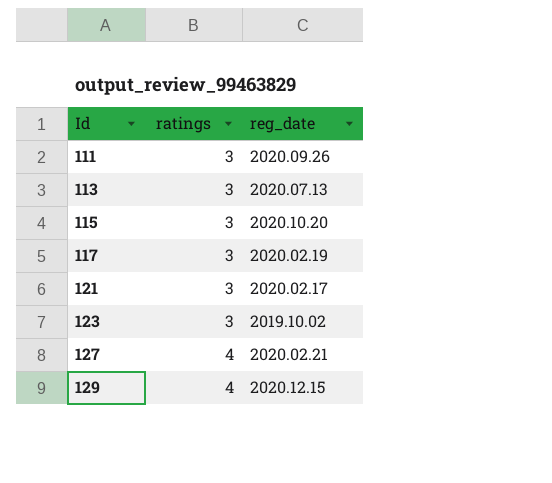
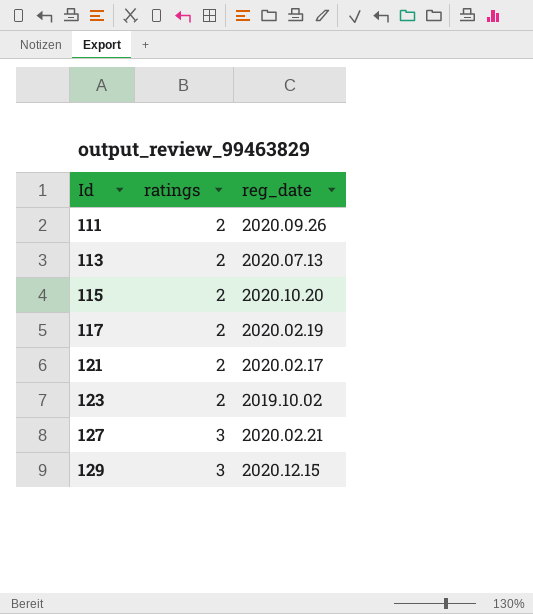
111 | ratings: 3 -> 2
113 | ratings: 3 -> 2
115 | ratings: 3 -> 2
117 | ratings: 3 -> 2
121 | ratings: 3 -> 2
123 | ratings: 3 -> 2
127 | ratings: 4 -> 3
129 | ratings: 4 -> 3

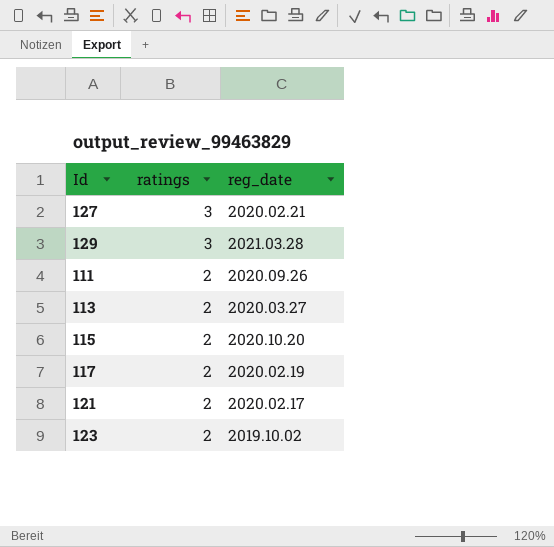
row order: Id ascending -> ratings descending
129 | reg_date: 2020.12.15 -> 2021.03.28
113 | reg_date: 2020.07.13 -> 2020.03.27

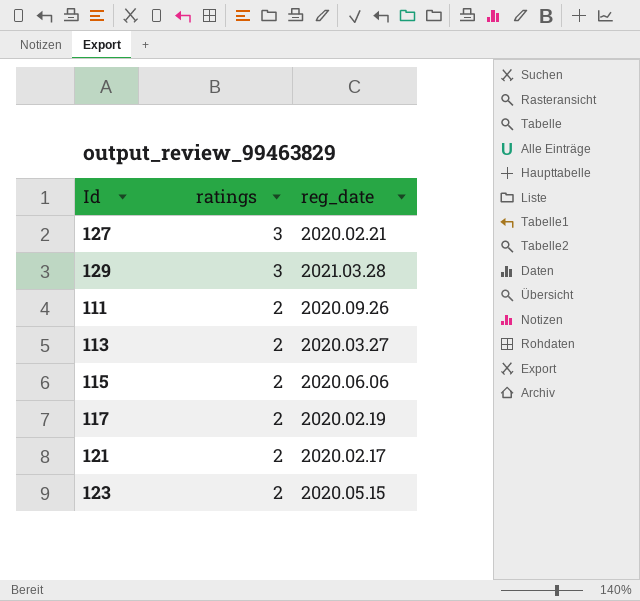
115 | reg_date: 2020.10.20 -> 2020.06.06
123 | reg_date: 2019.10.02 -> 2020.05.15

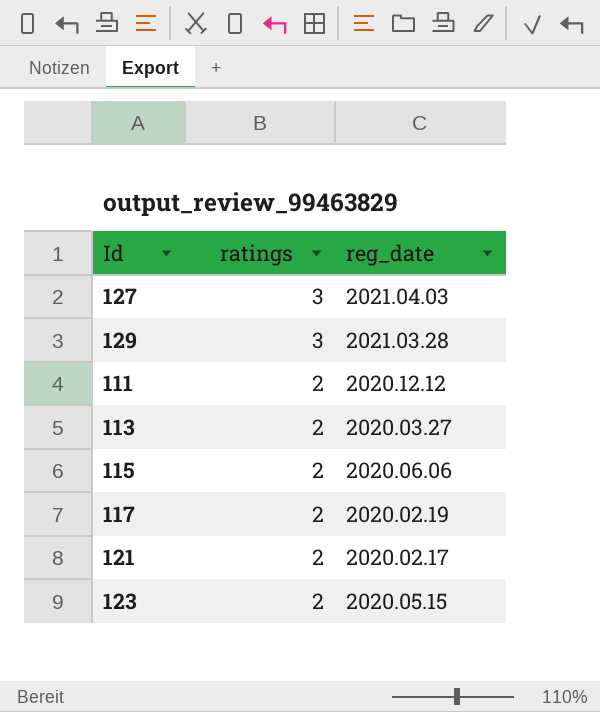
127 | reg_date: 2020.02.21 -> 2021.04.03
111 | reg_date: 2020.09.26 -> 2020.12.12

